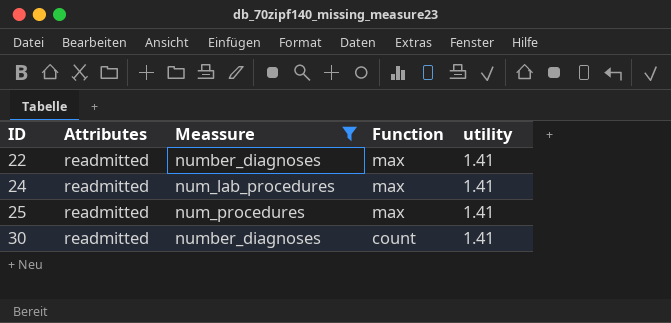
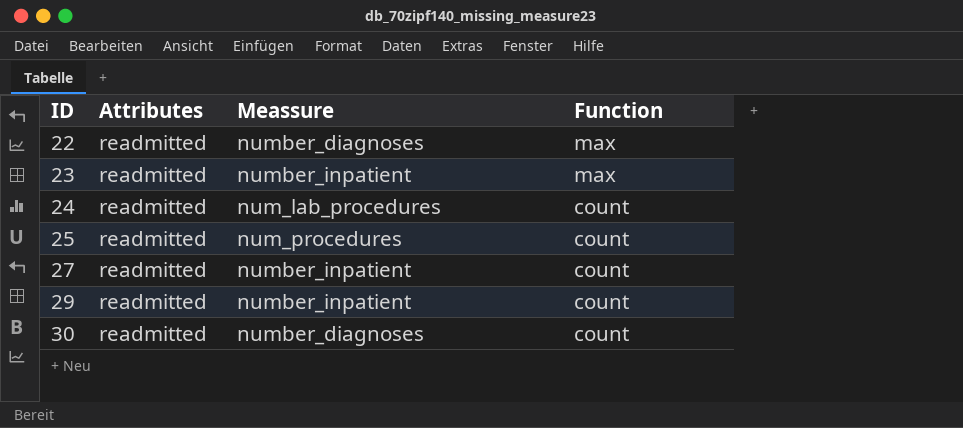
filter: Meassure != number_inpatient -> none
column utility | position: 5 -> none
24 | Function: max -> count
25 | Function: max -> count

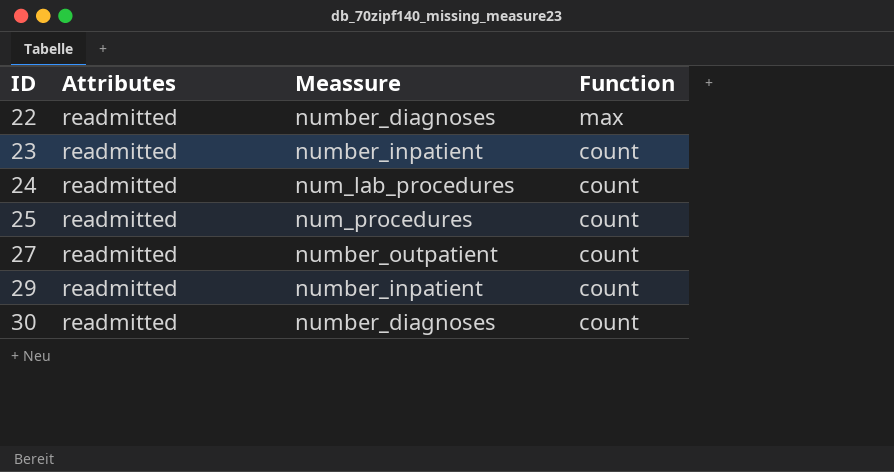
23 | Function: max -> count
27 | Meassure: number_inpatient -> number_outpatient

